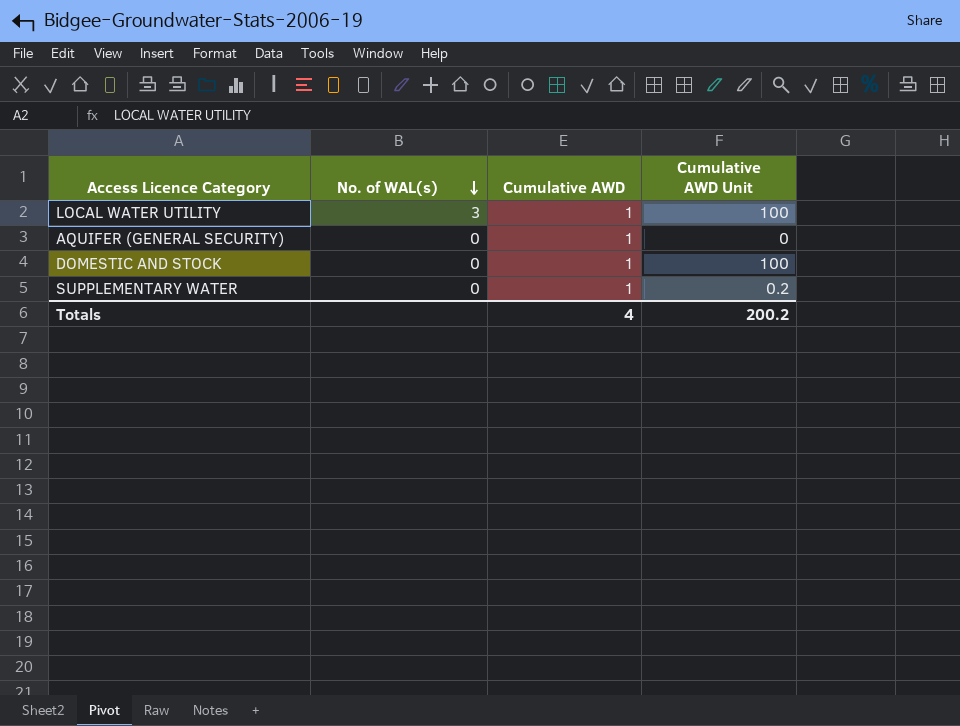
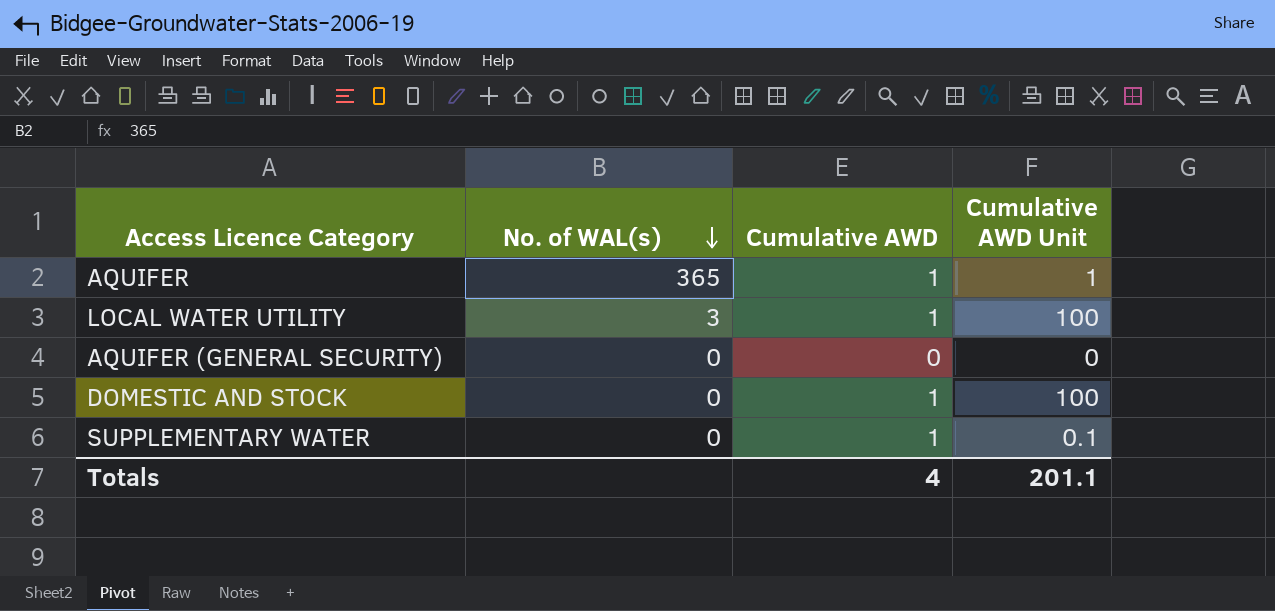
row AQUIFER: none -> 365 | 1 | 1
AQUIFER (GENERAL SECURITY) | Cumulative AWD: 1 -> 0
SUPPLEMENTARY WATER | Cumulative AWD Unit: 0.2 -> 0.1
Totals | Cumulative AWD Unit: 200.2 -> 201.1

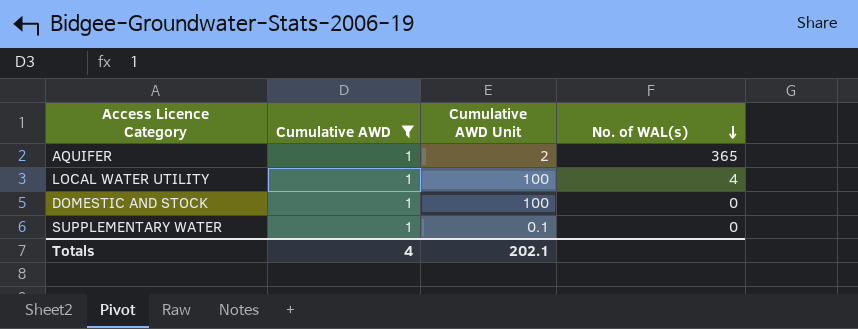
filter: none -> Cumulative AWD = 1
column No. of WAL(s) | position: 2 -> 4
AQUIFER | Cumulative AWD Unit: 1 -> 2
LOCAL WATER UTILITY | No. of WAL(s): 3 -> 4
Totals | Cumulative AWD Unit: 201.1 -> 202.1

